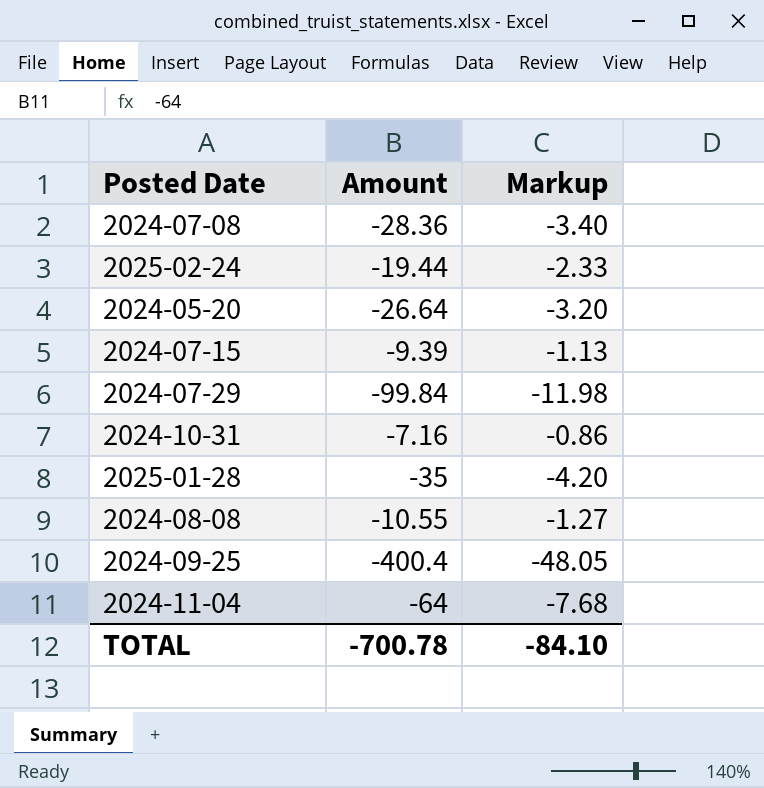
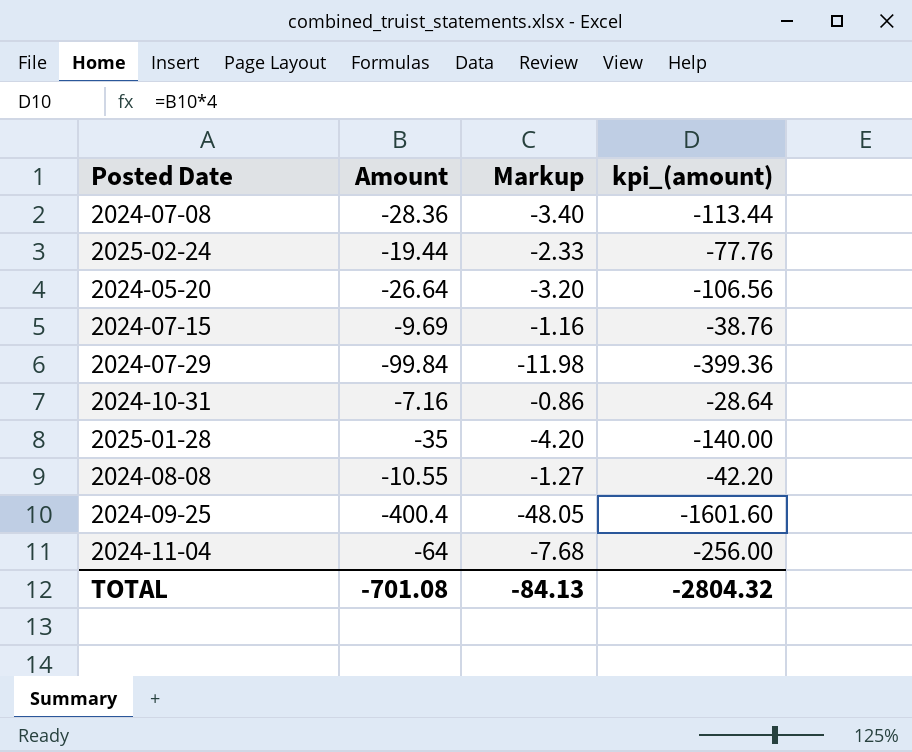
column kpi_(amount) | formula: none -> [Amount] * 4
2024-07-15 | Amount: -9.39 -> -9.69
2024-07-15 | Markup: -1.13 -> -1.16
TOTAL | Amount: -700.78 -> -701.08
TOTAL | Markup: -84.10 -> -84.13

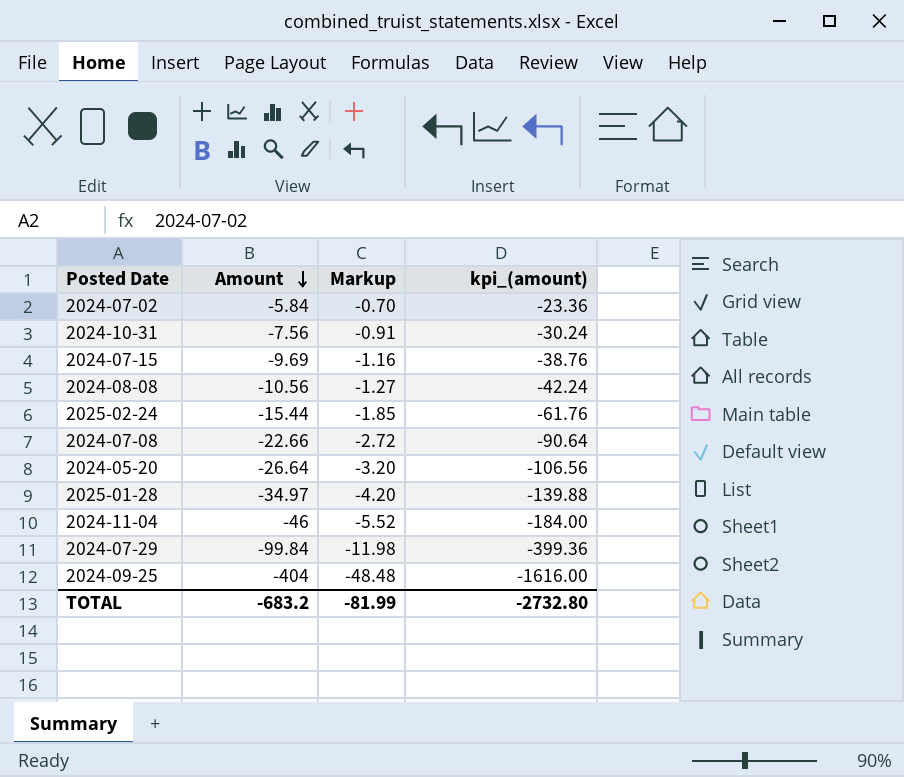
row order: none -> Amount descending
row 2024-07-02: none -> -5.84 | -0.70 | -23.36
2024-10-31 | Amount: -7.16 -> -7.56
2024-10-31 | Markup: -0.86 -> -0.91
2024-10-31 | kpi_(amount): -28.64 -> -30.24
2024-08-08 | Amount: -10.55 -> -10.56
2024-08-08 | kpi_(amount): -42.20 -> -42.24
2025-02-24 | Amount: -19.44 -> -15.44
2025-02-24 | Markup: -2.33 -> -1.85
2025-02-24 | kpi_(amount): -77.76 -> -61.76
2024-07-08 | Amount: -28.36 -> -22.66
2024-07-08 | Markup: -3.40 -> -2.72
2024-07-08 | kpi_(amount): -113.44 -> -90.64
2025-01-28 | Amount: -35 -> -34.97
2025-01-28 | kpi_(amount): -140.00 -> -139.88
2024-11-04 | Amount: -64 -> -46
2024-11-04 | Markup: -7.68 -> -5.52
2024-11-04 | kpi_(amount): -256.00 -> -184.00
2024-09-25 | Amount: -400.4 -> -404
2024-09-25 | Markup: -48.05 -> -48.48
2024-09-25 | kpi_(amount): -1601.60 -> -1616.00
TOTAL | Amount: -701.08 -> -683.2
TOTAL | Markup: -84.13 -> -81.99
TOTAL | kpi_(amount): -2804.32 -> -2732.80

